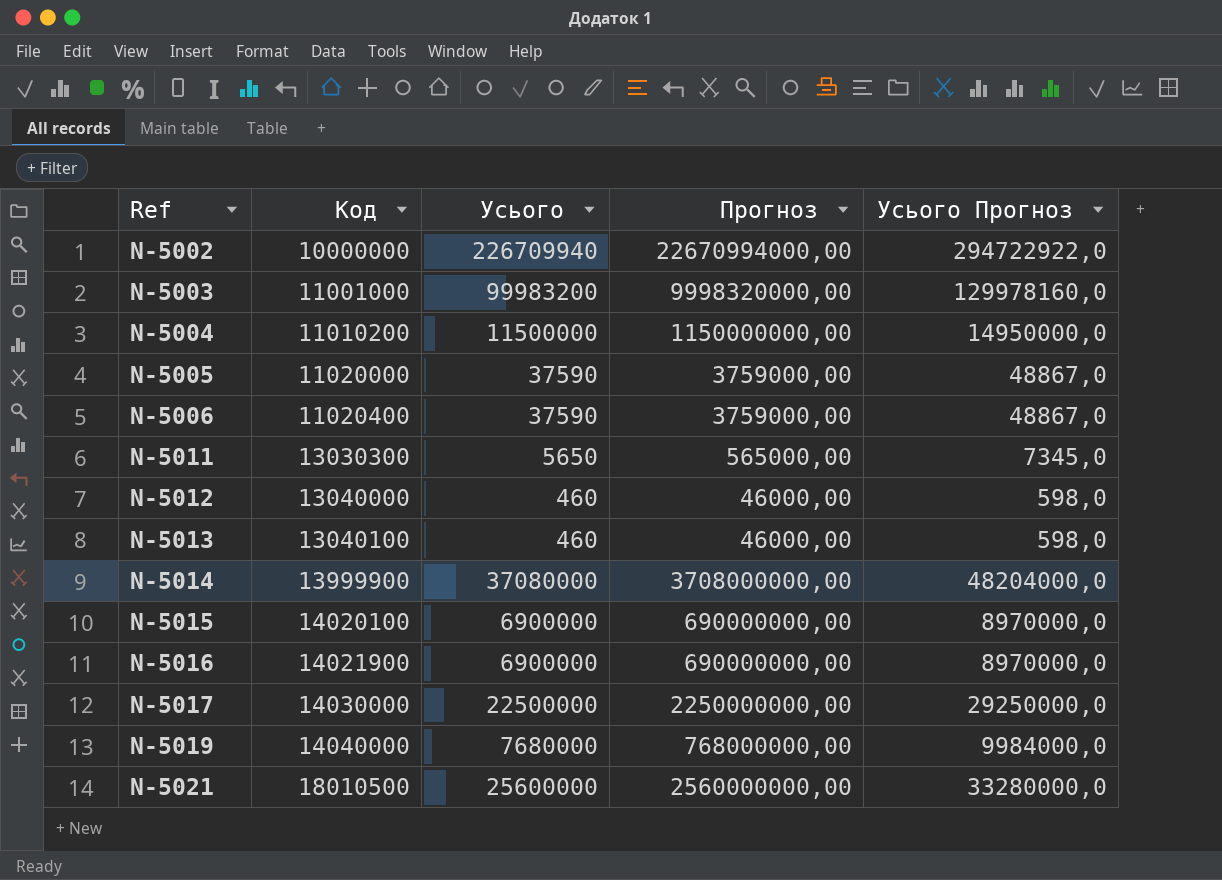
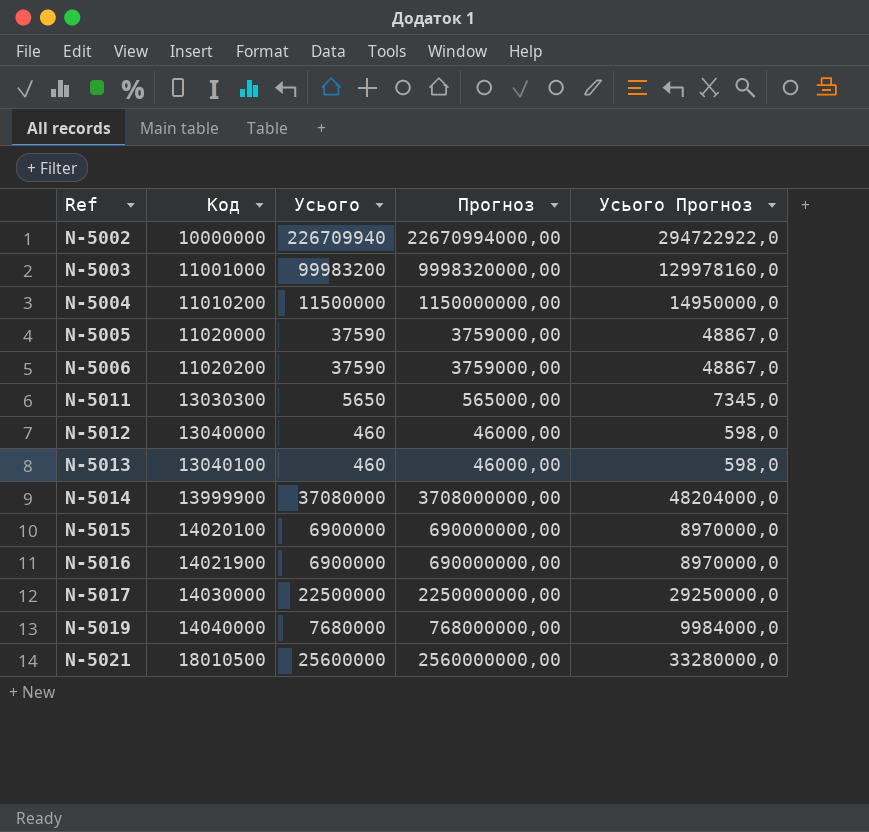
N-5006 | Код: 11020400 -> 11020200

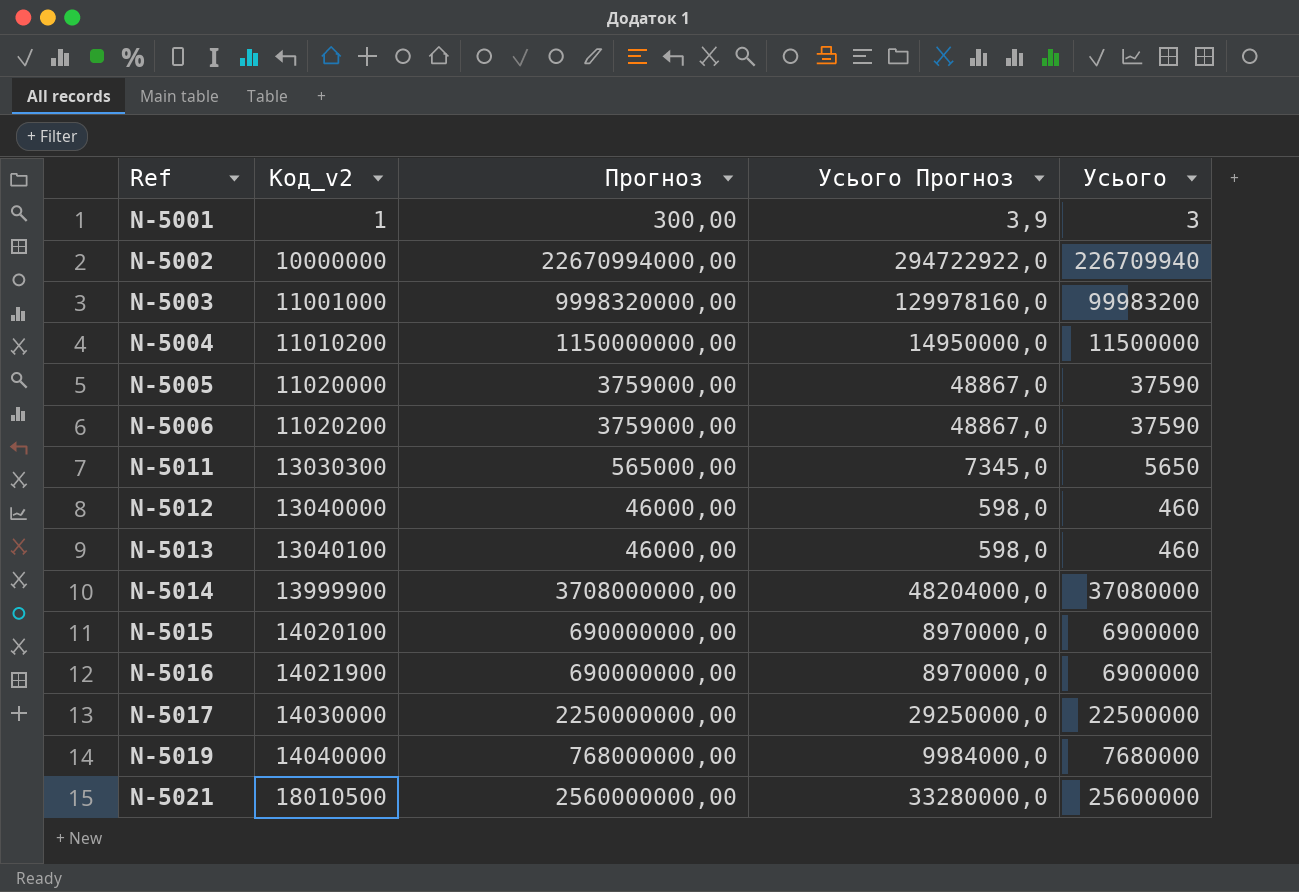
column name: Код -> Код_v2
column Усього | position: 3 -> 5
row N-5001: none -> 1 | 300,00 | 3,9 | 3

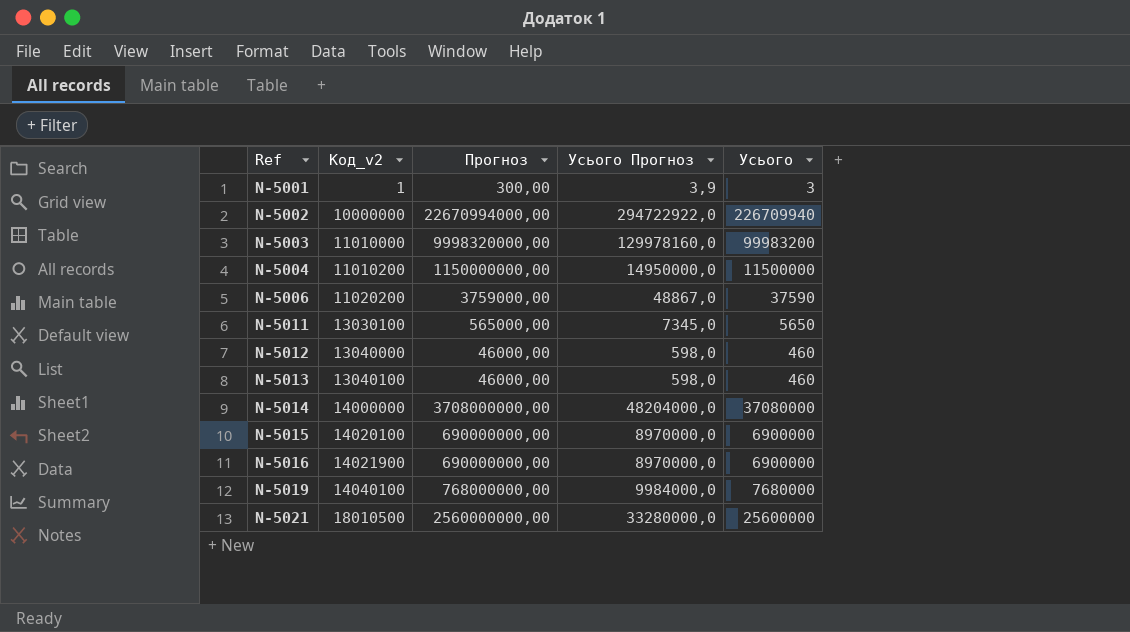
row N-5005: 11020000 | 3759000,00 | 48867,0 | 37590 -> none
row N-5017: 14030000 | 2250000000,00 | 29250000,0 | 22500000 -> none
N-5003 | Код_v2: 11001000 -> 11010000
N-5011 | Код_v2: 13030300 -> 13030100
N-5014 | Код_v2: 13999900 -> 14000000
N-5019 | Код_v2: 14040000 -> 14040100

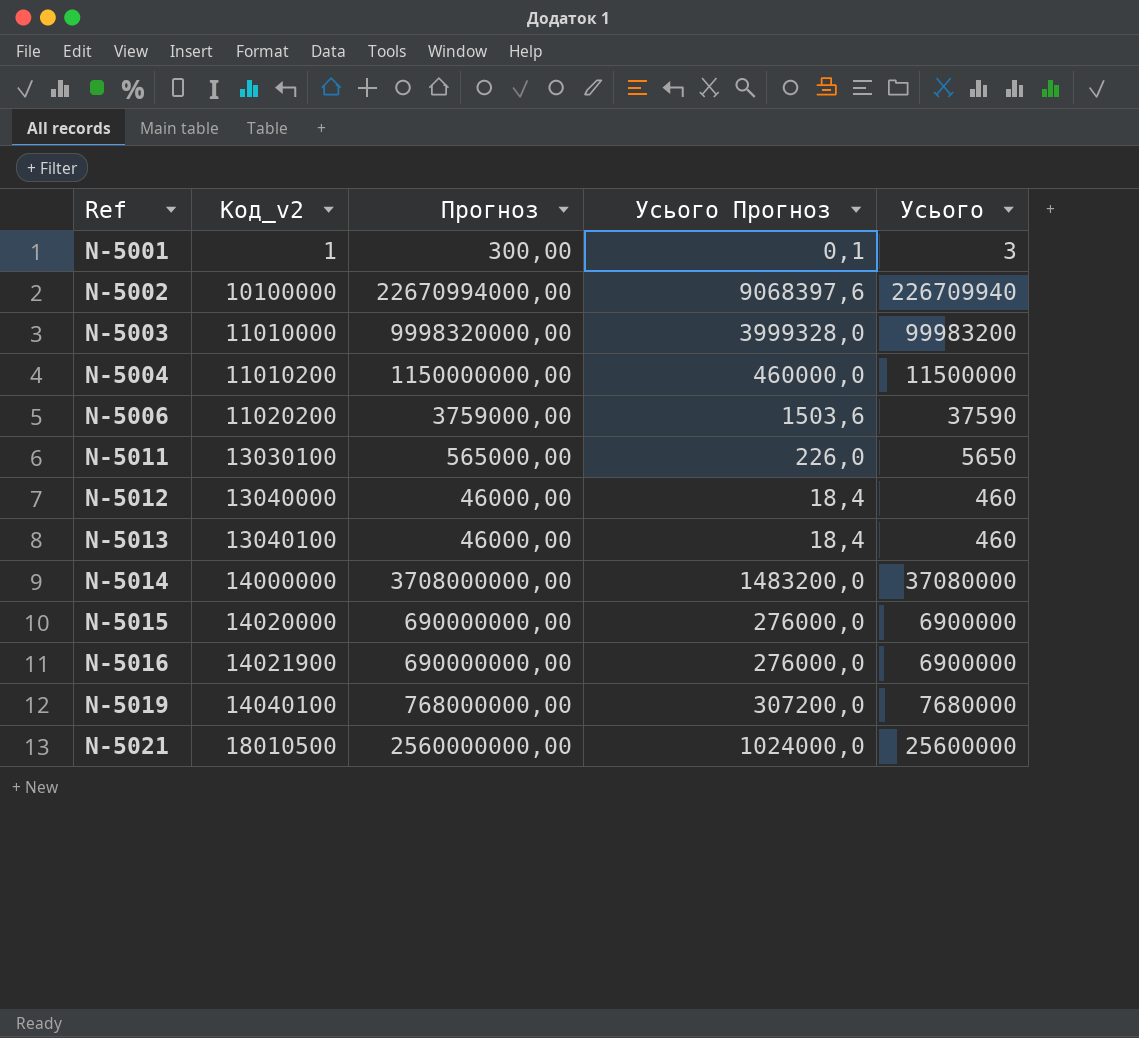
column Усього Прогноз | formula: [Усього] * 1,3 -> [Усього] * 0,04
N-5002 | Код_v2: 10000000 -> 10100000
N-5015 | Код_v2: 14020100 -> 14020000

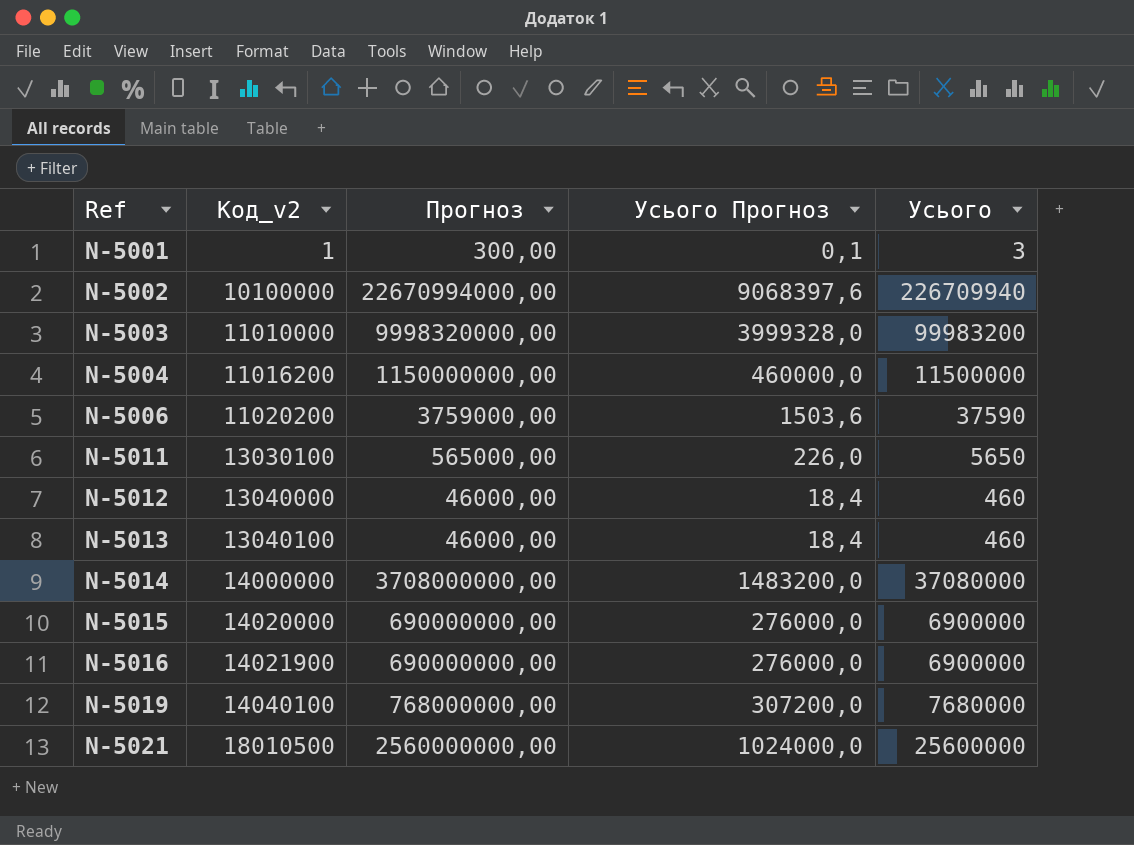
N-5004 | Код_v2: 11010200 -> 11016200

